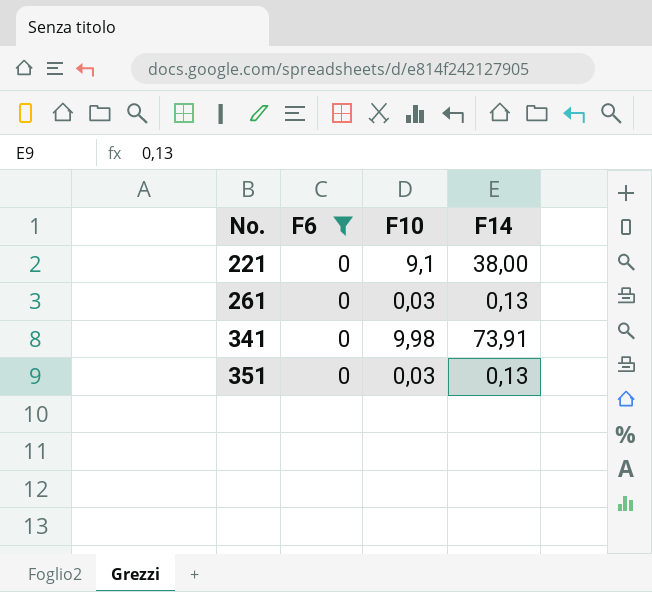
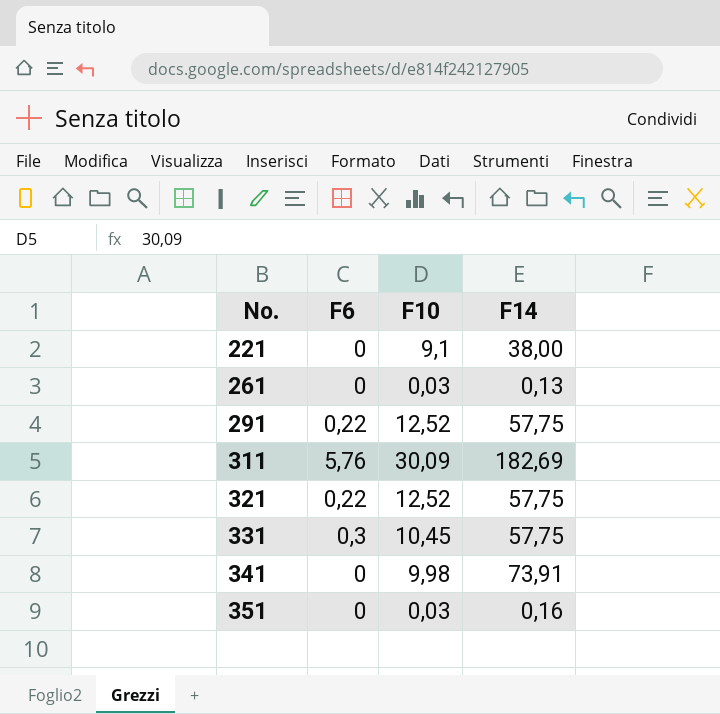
filter: F6 = 0 -> none
351 | F14: 0,13 -> 0,16

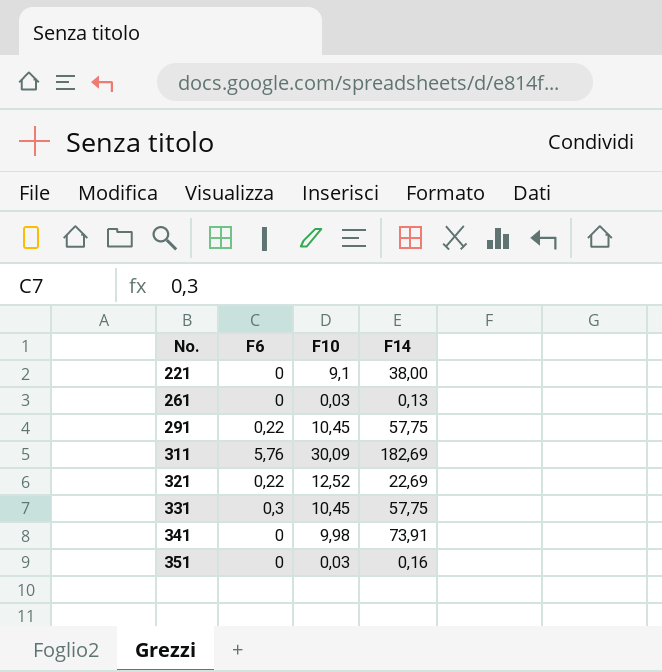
291 | F10: 12,52 -> 10,45
321 | F14: 57,75 -> 22,69

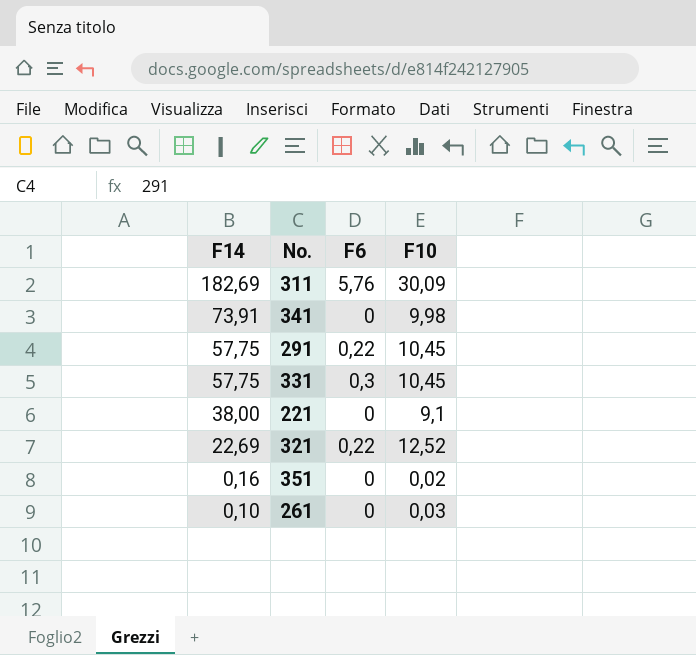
row order: No. ascending -> F14 descending
column F14 | position: 4 -> 1
351 | F10: 0,03 -> 0,02
261 | F14: 0,13 -> 0,10

